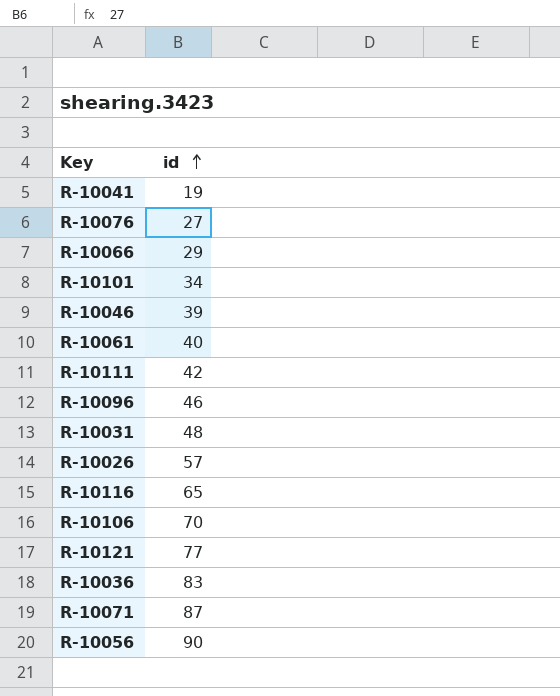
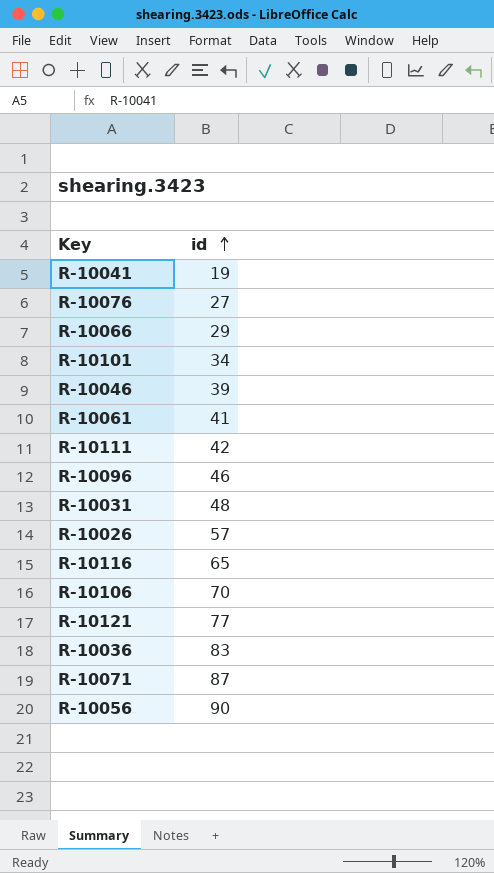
R-10061 | id: 40 -> 41

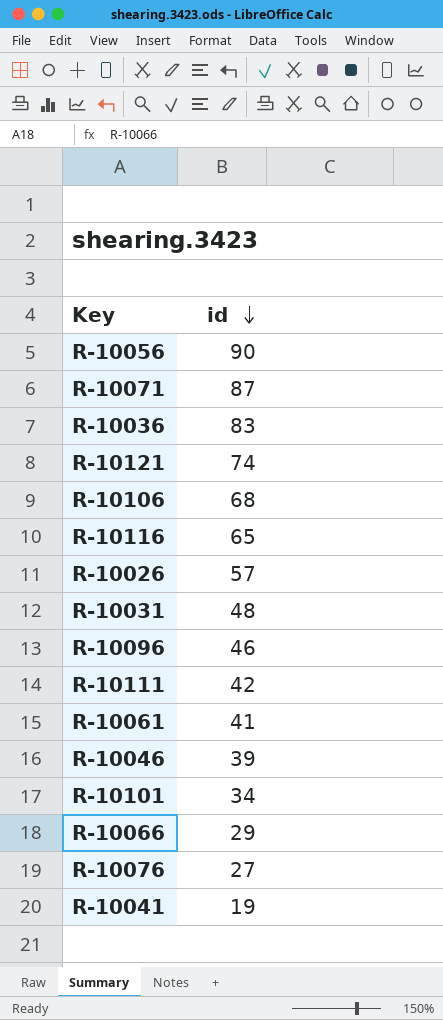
row order: id ascending -> id descending
R-10121 | id: 77 -> 74
R-10106 | id: 70 -> 68

